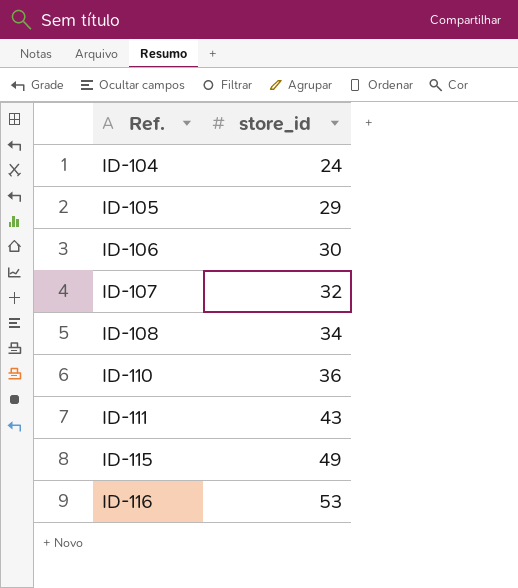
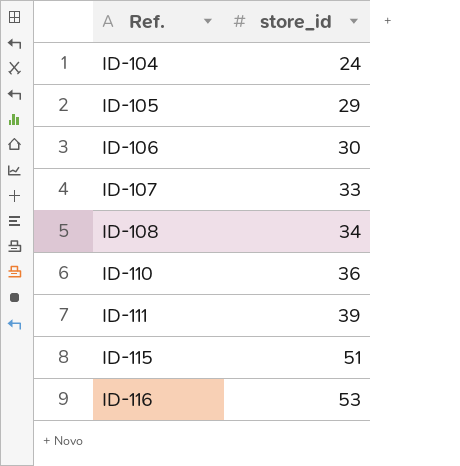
ID-107 | store_id: 32 -> 33
ID-111 | store_id: 43 -> 39
ID-115 | store_id: 49 -> 51

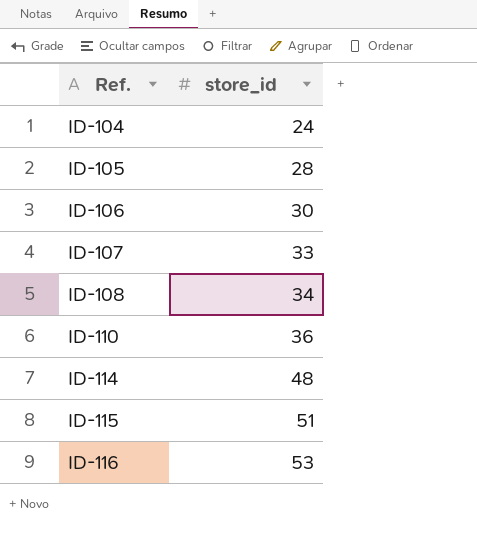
row ID-111: 39 -> none
ID-105 | store_id: 29 -> 28
row ID-114: none -> 48

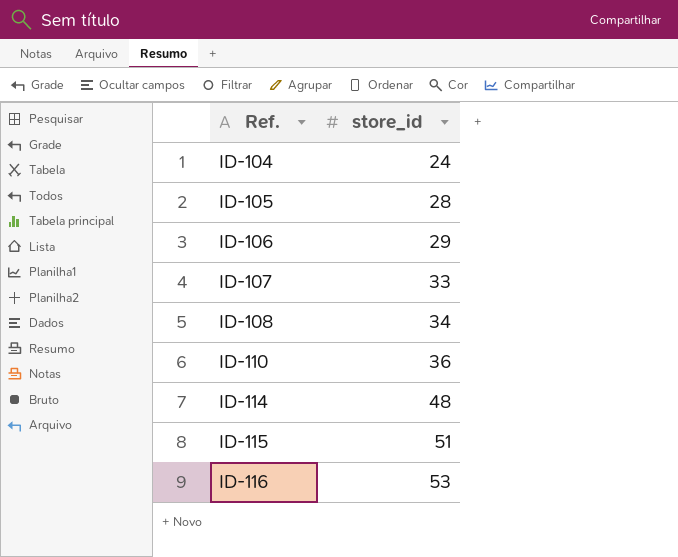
ID-106 | store_id: 30 -> 29

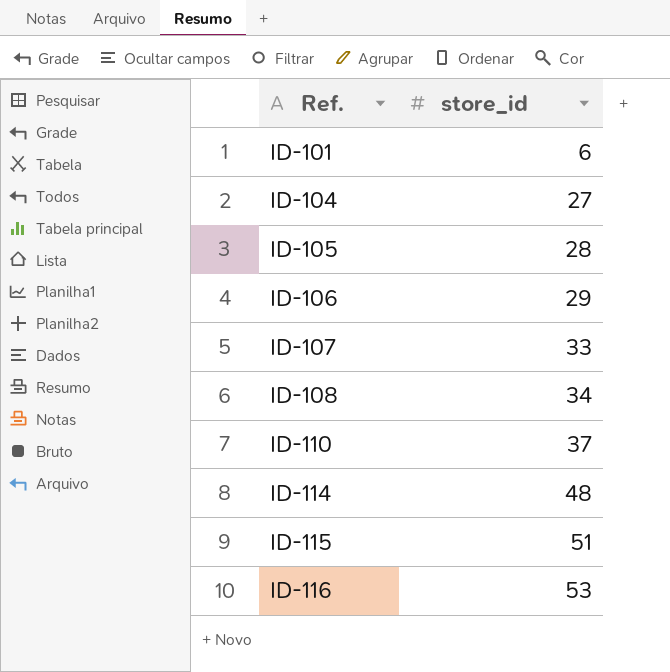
row ID-101: none -> 6
ID-104 | store_id: 24 -> 27
ID-110 | store_id: 36 -> 37

